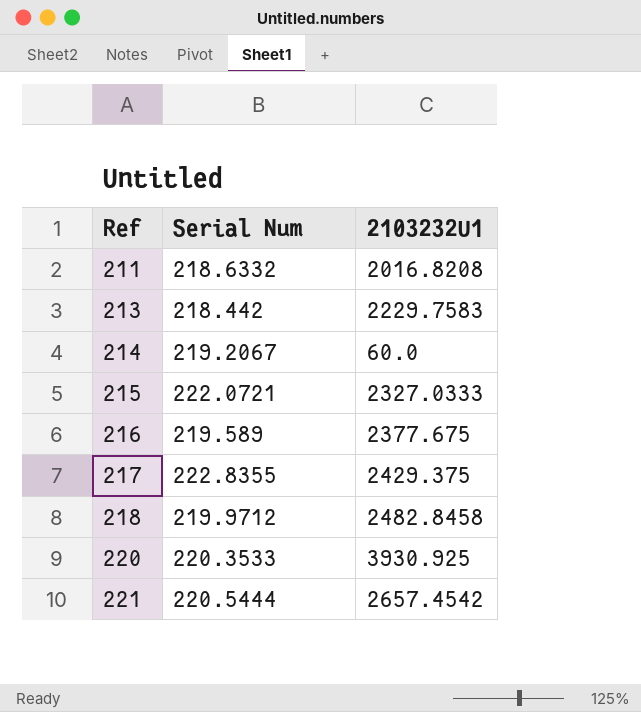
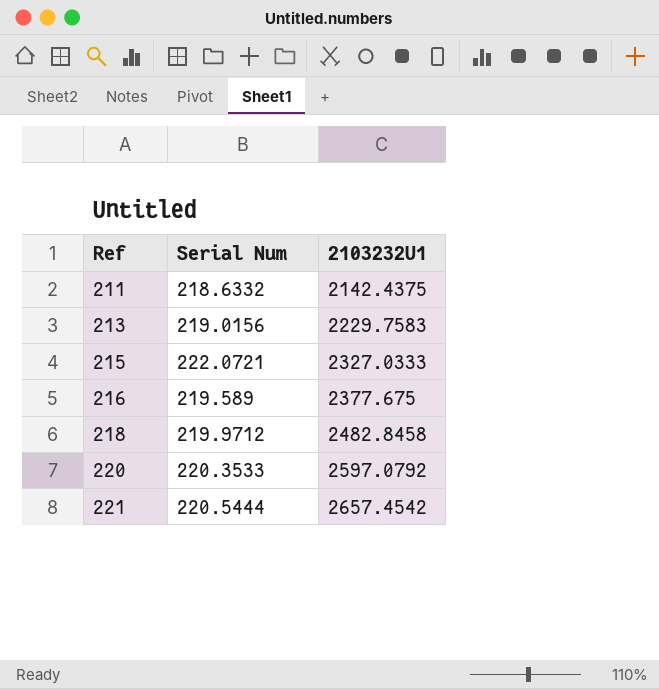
row 214: 219.2067 | 60.0 -> none
row 217: 222.8355 | 2429.375 -> none
211 | 2103232U1: 2016.8208 -> 2142.4375
213 | Serial Num: 218.442 -> 219.0156
220 | 2103232U1: 3930.925 -> 2597.0792

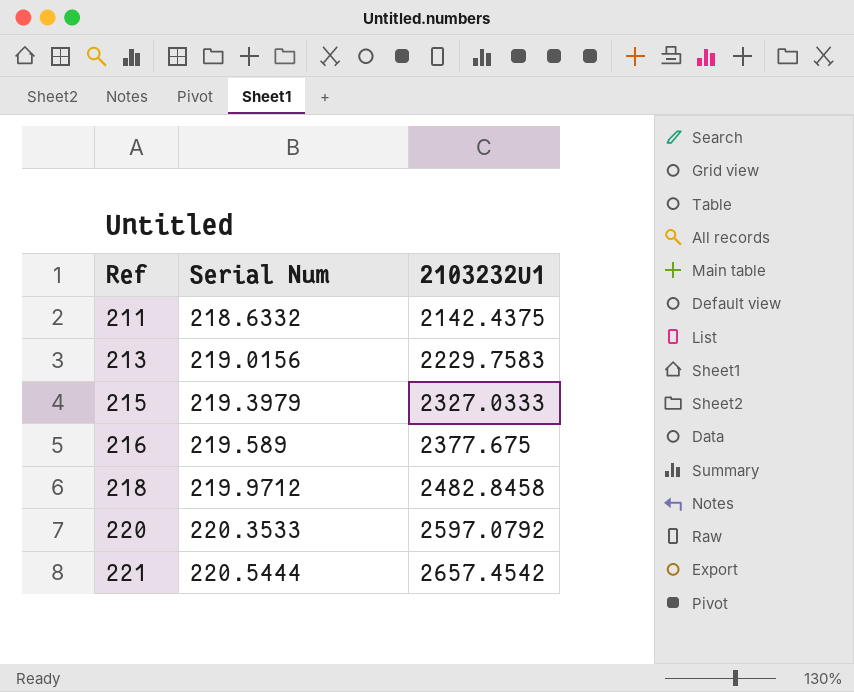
215 | Serial Num: 222.0721 -> 219.3979

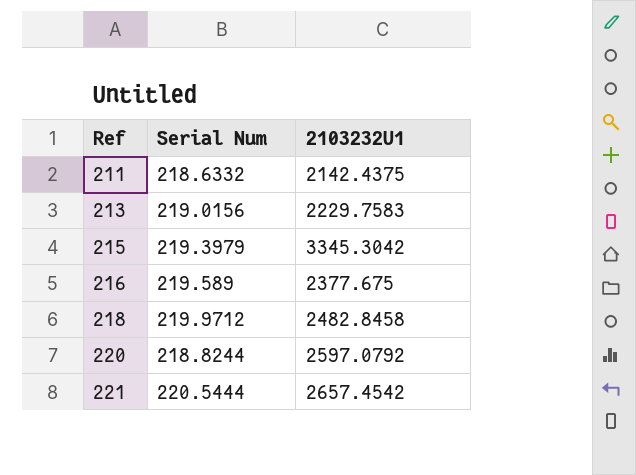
215 | 2103232U1: 2327.0333 -> 3345.3042
220 | Serial Num: 220.3533 -> 218.8244

